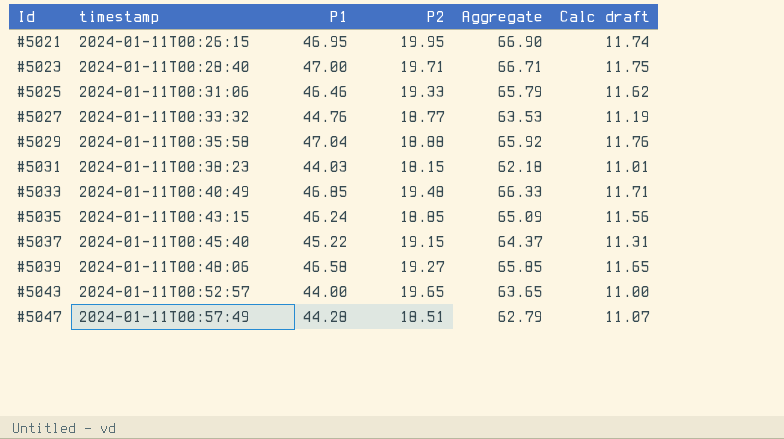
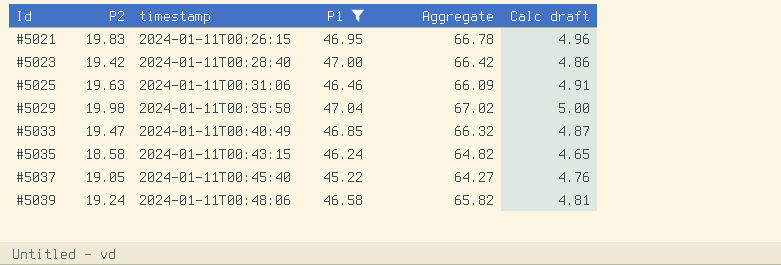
filter: none -> P1 >= 45.22
column P2 | position: 4 -> 2
column Calc draft | formula: [P1] * 0.25 -> [P2] * 0.25
#5021 | P2: 19.95 -> 19.83
#5021 | Aggregate: 66.90 -> 66.78
#5023 | P2: 19.71 -> 19.42
#5023 | Aggregate: 66.71 -> 66.42
#5025 | P2: 19.33 -> 19.63
#5025 | Aggregate: 65.79 -> 66.09
#5029 | P2: 18.88 -> 19.98
#5029 | Aggregate: 65.92 -> 67.02
#5033 | P2: 19.48 -> 19.47
#5033 | Aggregate: 66.33 -> 66.32
#5035 | P2: 18.85 -> 18.58
#5035 | Aggregate: 65.09 -> 64.82
#5037 | P2: 19.15 -> 19.05
#5037 | Aggregate: 64.37 -> 64.27
#5039 | P2: 19.27 -> 19.24
#5039 | Aggregate: 65.85 -> 65.82

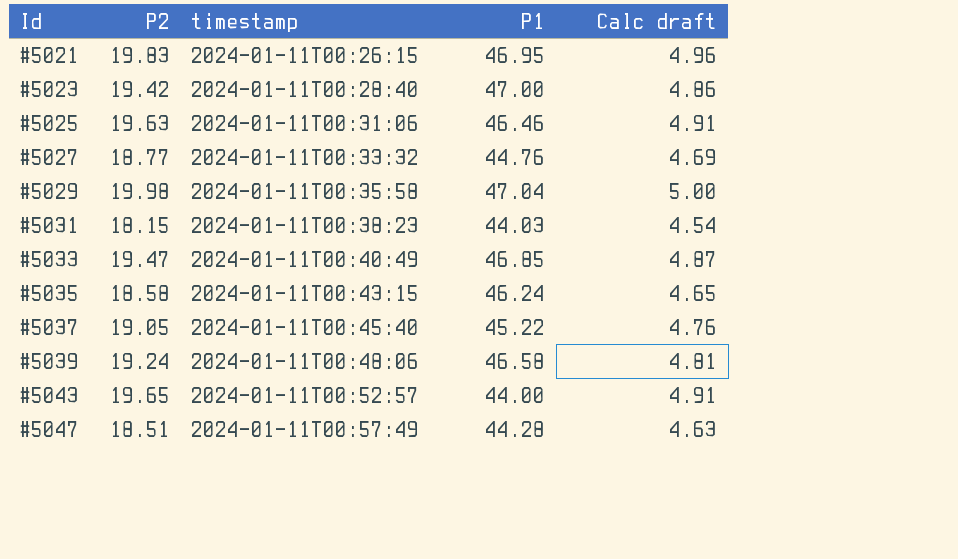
filter: P1 >= 45.22 -> none
column Aggregate | formula: [P2] + [P1] -> none

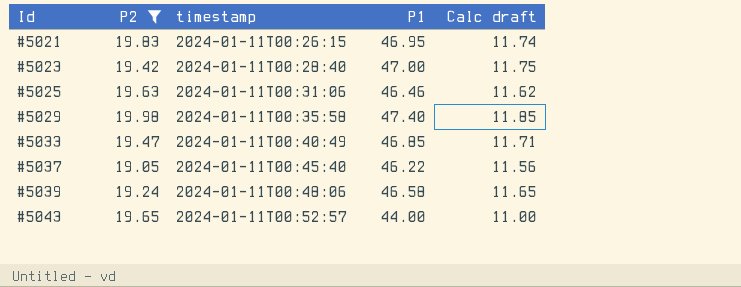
filter: none -> P2 >= 19.05
column Calc draft | formula: [P2] * 0.25 -> [P1] * 0.25
#5029 | P1: 47.04 -> 47.40
#5037 | P1: 45.22 -> 46.22

